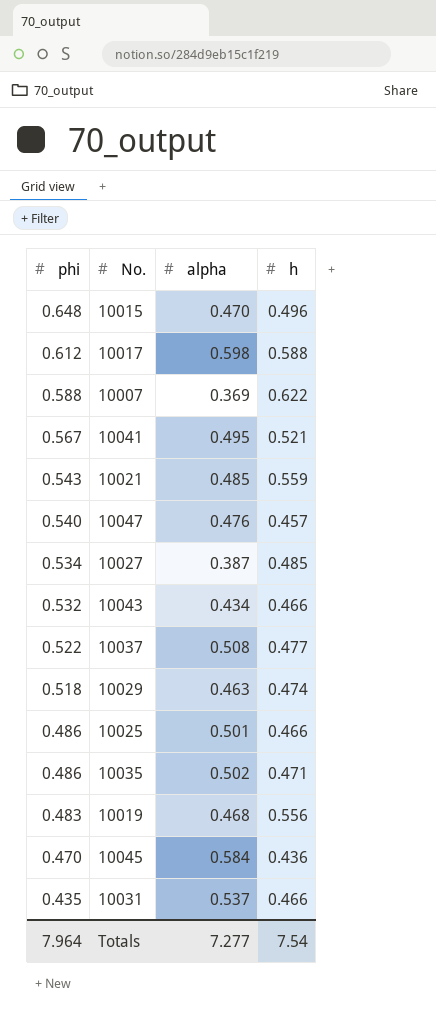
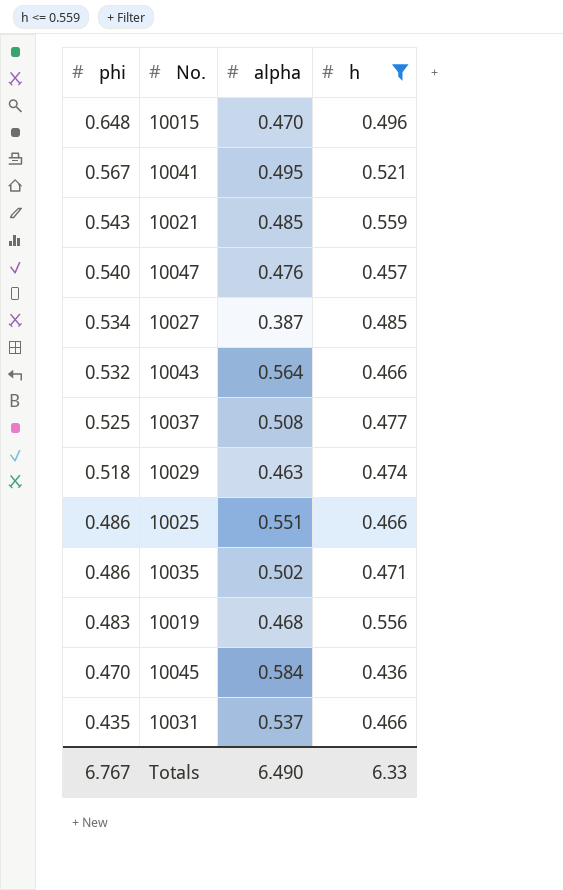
filter: none -> h <= 0.559
10043 | alpha: 0.434 -> 0.564
10037 | phi: 0.522 -> 0.525
10025 | alpha: 0.501 -> 0.551
Totals | phi: 7.964 -> 6.767
Totals | alpha: 7.277 -> 6.490
Totals | h: 7.54 -> 6.33

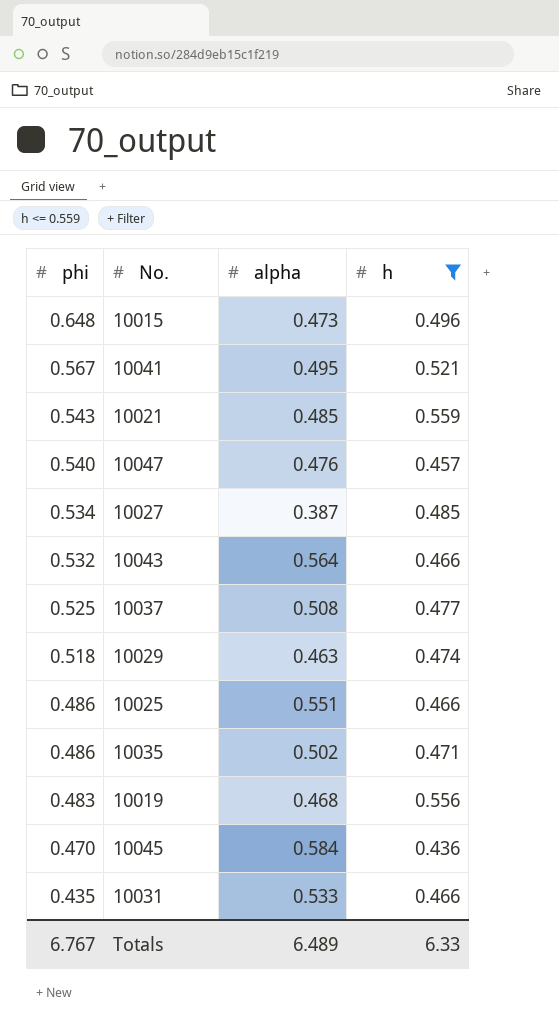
10015 | alpha: 0.470 -> 0.473
10031 | alpha: 0.537 -> 0.533
Totals | alpha: 6.490 -> 6.489

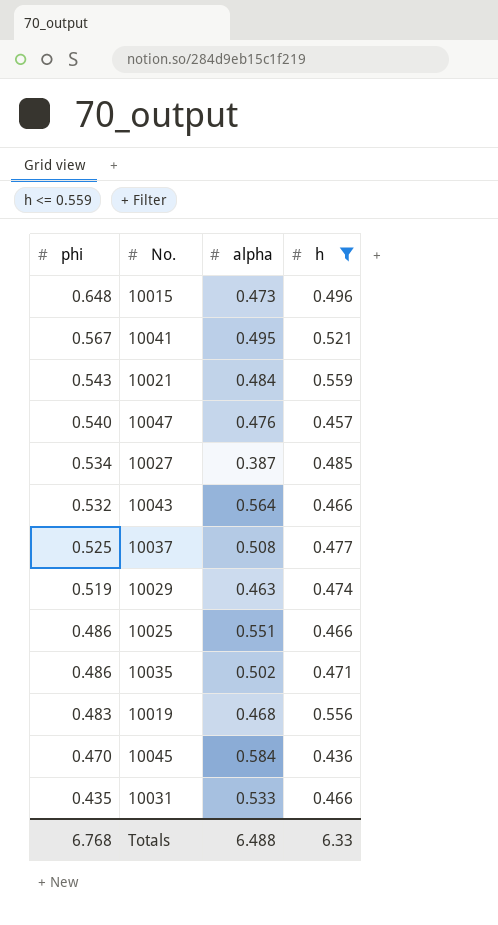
10021 | alpha: 0.485 -> 0.484
10029 | phi: 0.518 -> 0.519
Totals | phi: 6.767 -> 6.768
Totals | alpha: 6.489 -> 6.488

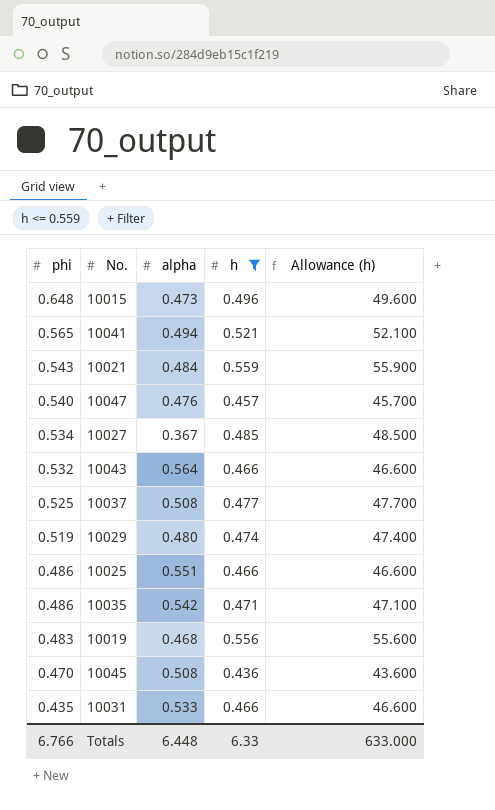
column Allowance (h) | formula: none -> [h] * 100
10041 | phi: 0.567 -> 0.565
10041 | alpha: 0.495 -> 0.494
10027 | alpha: 0.387 -> 0.367
10029 | alpha: 0.463 -> 0.480
10035 | alpha: 0.502 -> 0.542
10045 | alpha: 0.584 -> 0.508
Totals | phi: 6.768 -> 6.766
Totals | alpha: 6.488 -> 6.448

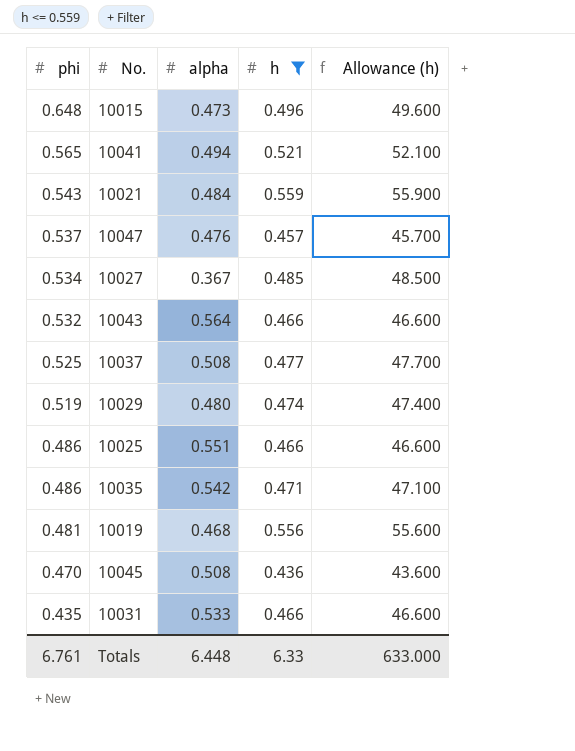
10047 | phi: 0.540 -> 0.537
10019 | phi: 0.483 -> 0.481
Totals | phi: 6.766 -> 6.761

